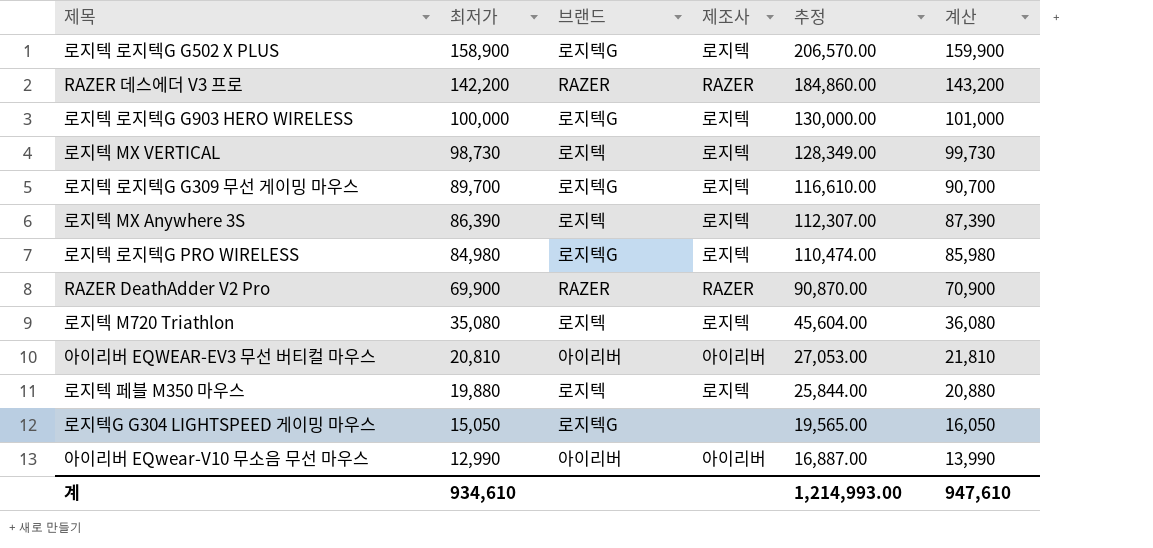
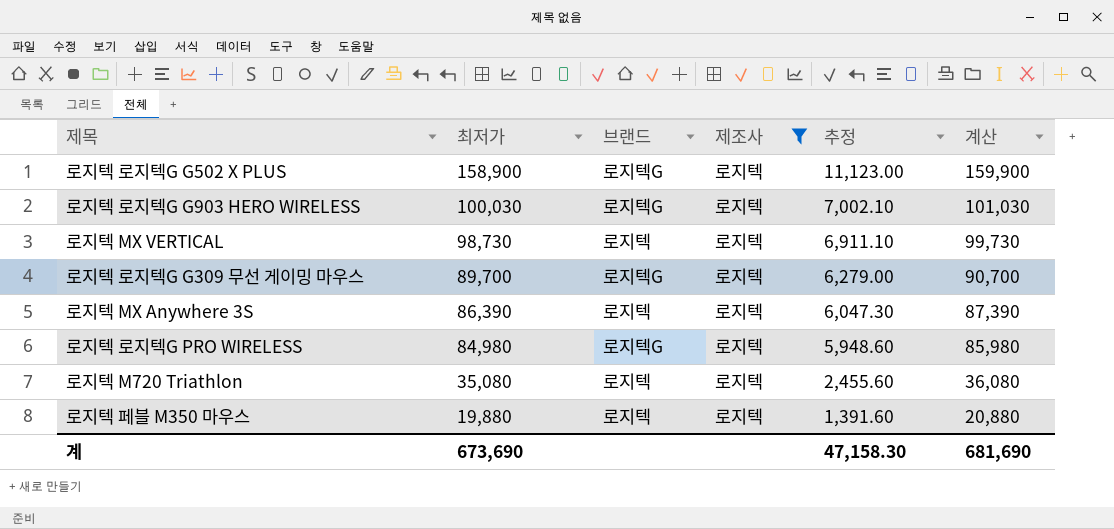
filter: none -> 제조사 = 로지텍
column 추정 | formula: [최저가] * 1.3 -> [최저가] * 0.07
로지텍 로지텍G G903 HERO WIRELESS | 최저가: 100,000 -> 100,030
로지텍 로지텍G G903 HERO WIRELESS | 계산: 101,000 -> 101,030
계 | 최저가: 934,610 -> 673,690
계 | 추정: 1,214,993.00 -> 47,158.30
계 | 계산: 947,610 -> 681,690

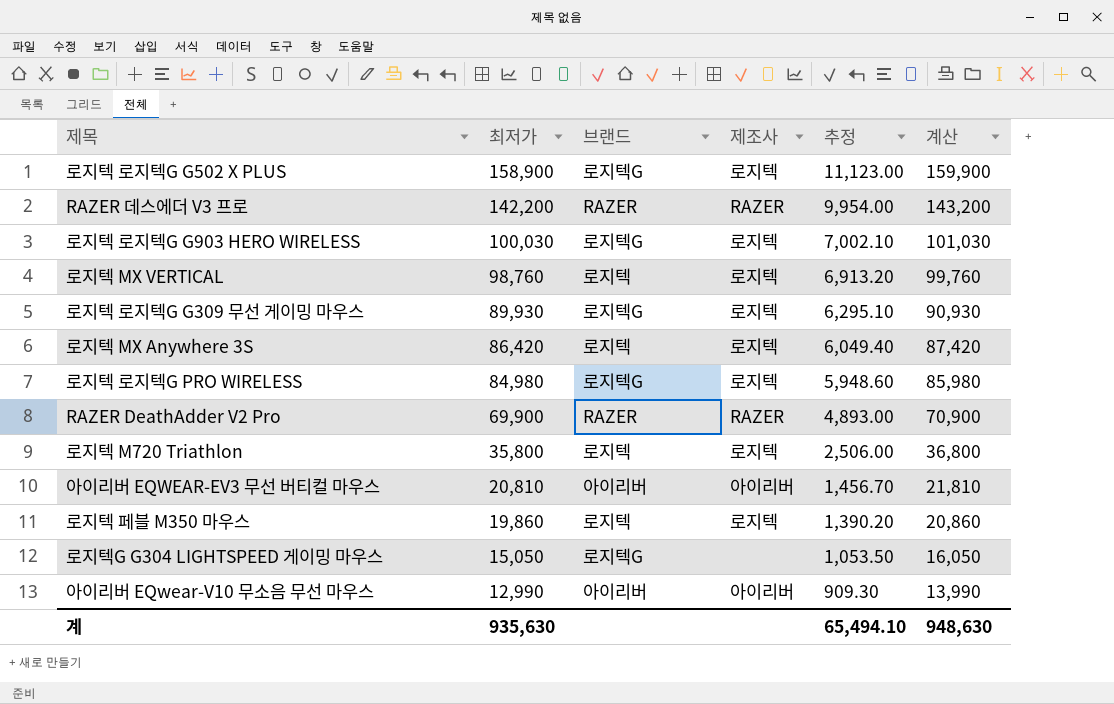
filter: 제조사 = 로지텍 -> none
로지텍 MX VERTICAL | 최저가: 98,730 -> 98,760
로지텍 MX VERTICAL | 추정: 6,911.10 -> 6,913.20
로지텍 MX VERTICAL | 계산: 99,730 -> 99,760
로지텍 로지텍G G309 무선 게이밍 마우스 | 최저가: 89,700 -> 89,930
로지텍 로지텍G G309 무선 게이밍 마우스 | 추정: 6,279.00 -> 6,295.10
로지텍 로지텍G G309 무선 게이밍 마우스 | 계산: 90,700 -> 90,930
로지텍 MX Anywhere 3S | 최저가: 86,390 -> 86,420
로지텍 MX Anywhere 3S | 추정: 6,047.30 -> 6,049.40
로지텍 MX Anywhere 3S | 계산: 87,390 -> 87,420
로지텍 M720 Triathlon | 최저가: 35,080 -> 35,800
로지텍 M720 Triathlon | 추정: 2,455.60 -> 2,506.00
로지텍 M720 Triathlon | 계산: 36,080 -> 36,800
로지텍 페블 M350 마우스 | 최저가: 19,880 -> 19,860
로지텍 페블 M350 마우스 | 추정: 1,391.60 -> 1,390.20
로지텍 페블 M350 마우스 | 계산: 20,880 -> 20,860
계 | 최저가: 673,690 -> 935,630
계 | 추정: 47,158.30 -> 65,494.10
계 | 계산: 681,690 -> 948,630

